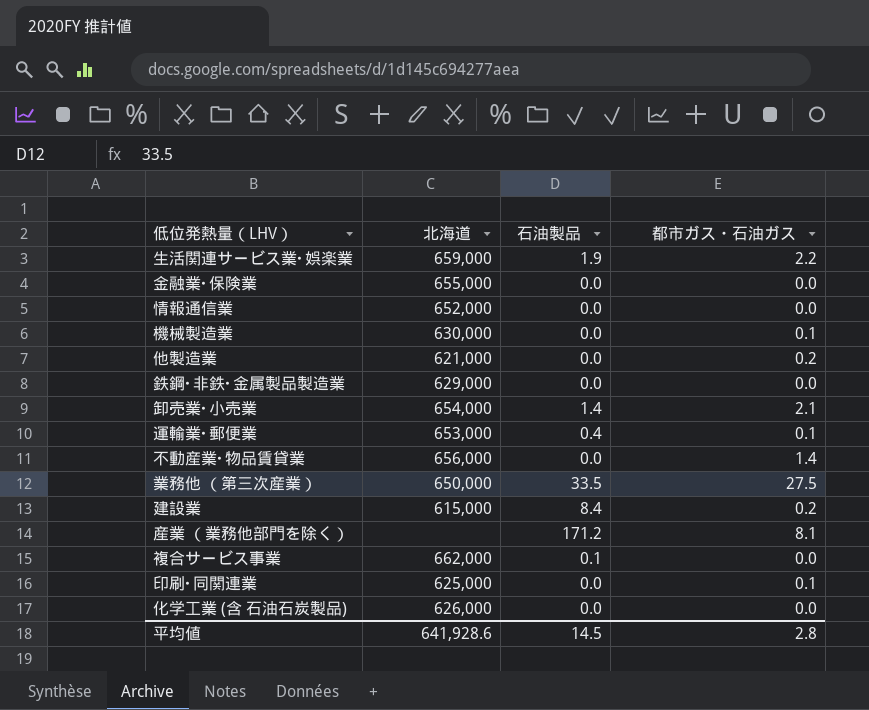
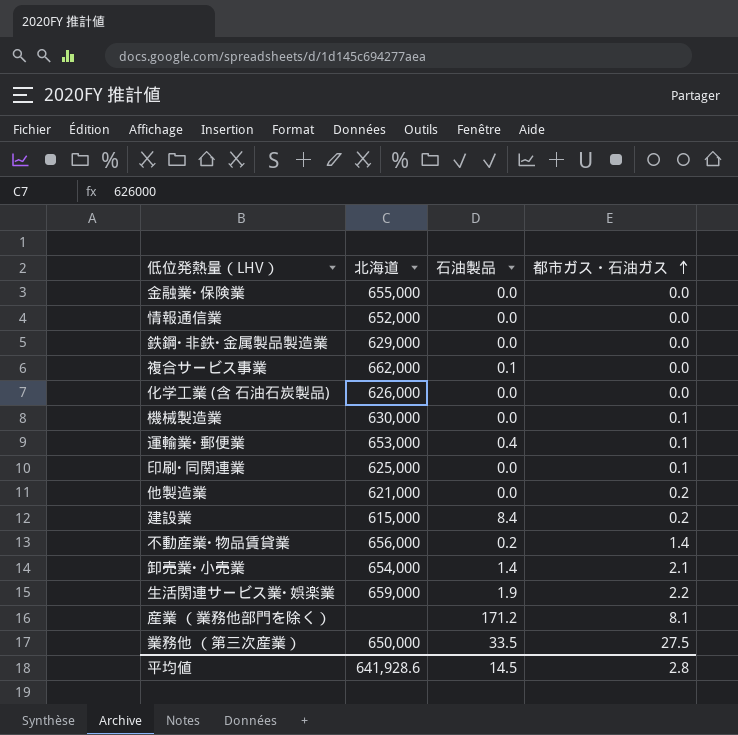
row order: none -> 都市ガス・石油ガス ascending
不動産業･物品賃貸業 | 石油製品: 0.0 -> 0.2

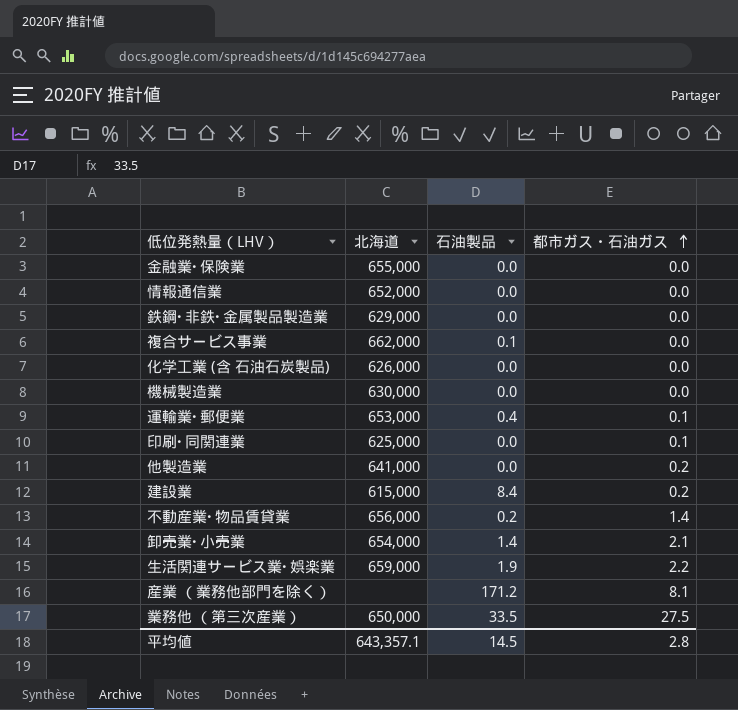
機械製造業 | 都市ガス・石油ガス: 0.1 -> 0.0
他製造業 | 北海道: 621,000 -> 641,000
平均値 | 北海道: 641,928.6 -> 643,357.1

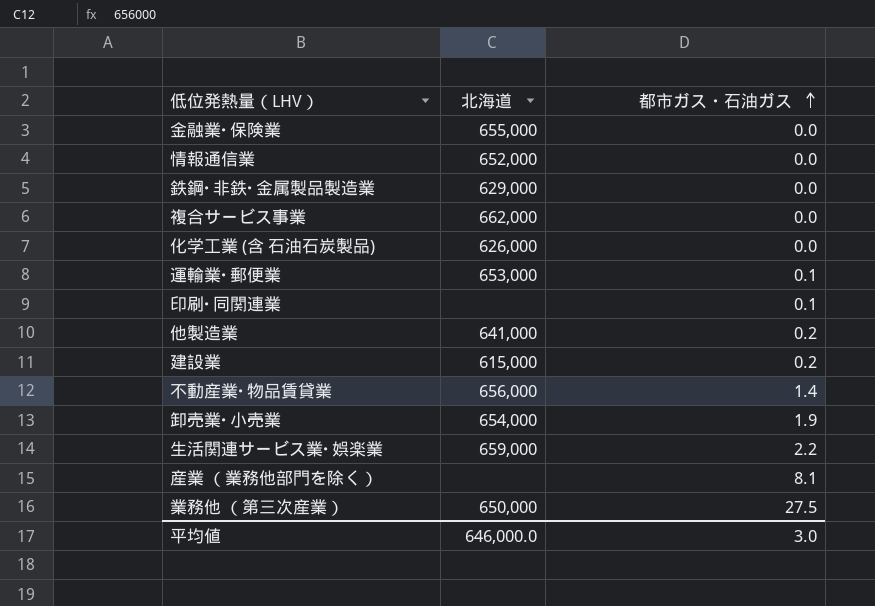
column 石油製品 | position: 3 -> none
row 機械製造業: 630,000 | 0.0 | 0.0 -> none
印刷･同関連業 | 北海道: 625,000 -> none
卸売業･小売業 | 都市ガス・石油ガス: 2.1 -> 1.9
平均値 | 北海道: 643,357.1 -> 646,000.0
平均値 | 都市ガス・石油ガス: 2.8 -> 3.0

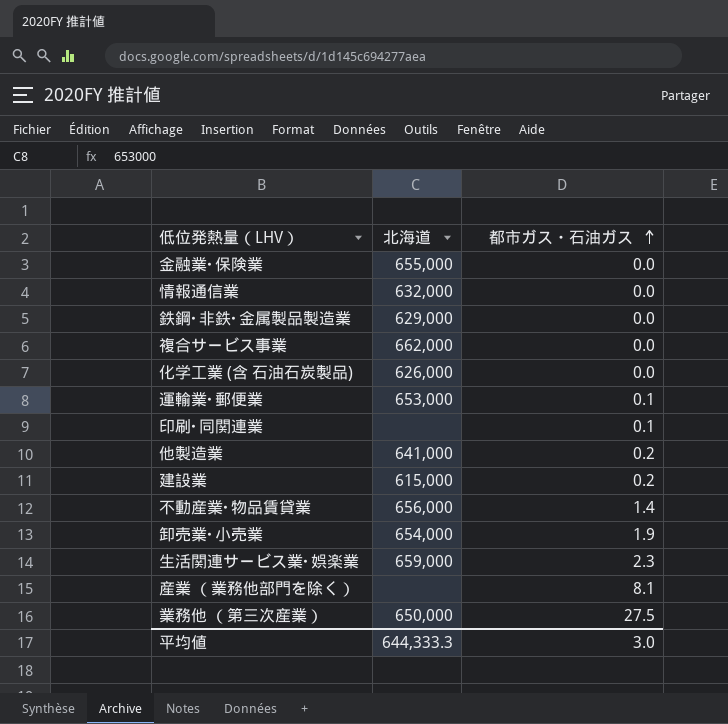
情報通信業 | 北海道: 652,000 -> 632,000
生活関連サービス業･娯楽業 | 都市ガス・石油ガス: 2.2 -> 2.3
平均値 | 北海道: 646,000.0 -> 644,333.3

